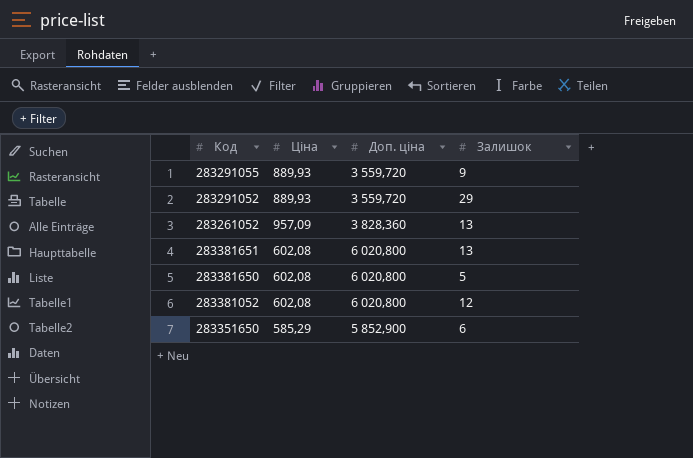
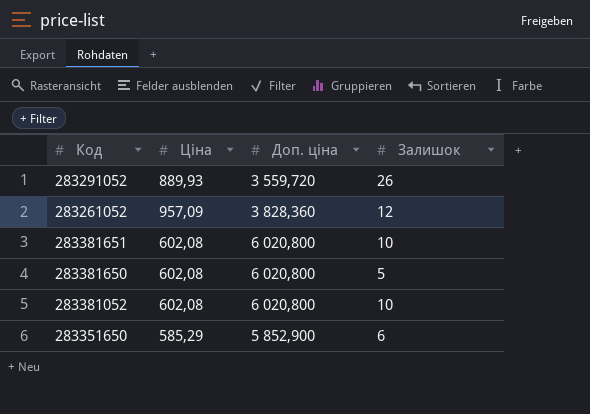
row 283291055: 889,93 | 3 559,720 | 9 -> none
283291052 | Залишок: 29 -> 26
283261052 | Залишок: 13 -> 12
283381651 | Залишок: 13 -> 10
283381052 | Залишок: 12 -> 10

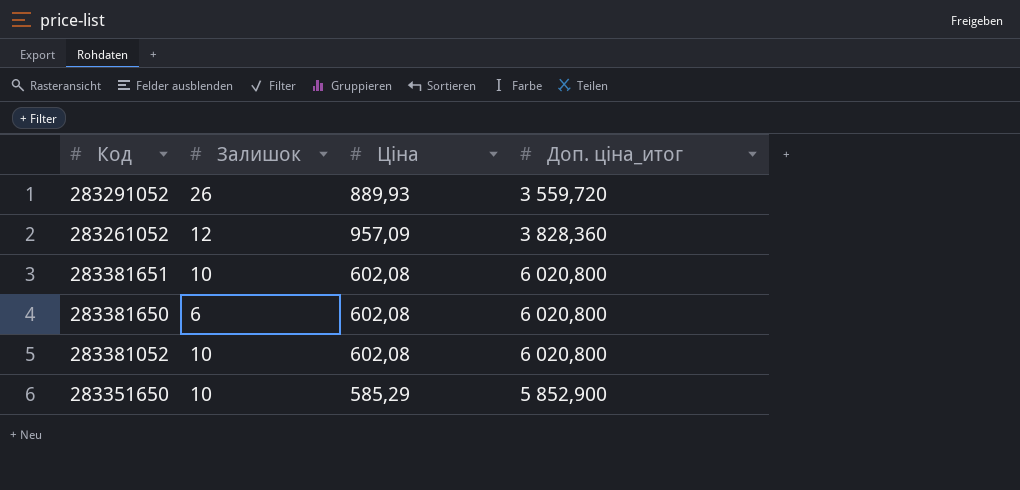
column Залишок | position: 4 -> 2
column name: Доп. ціна -> Доп. ціна_итог
283381650 | Залишок: 5 -> 6
283351650 | Залишок: 6 -> 10

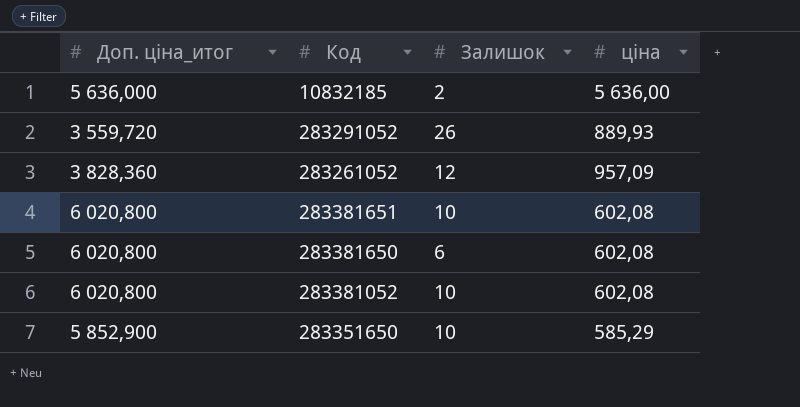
column Доп. ціна_итог | position: 4 -> 1
column name: Ціна -> ціна
row 10832185: none -> 5 636,000 | 2 | 5 636,00

